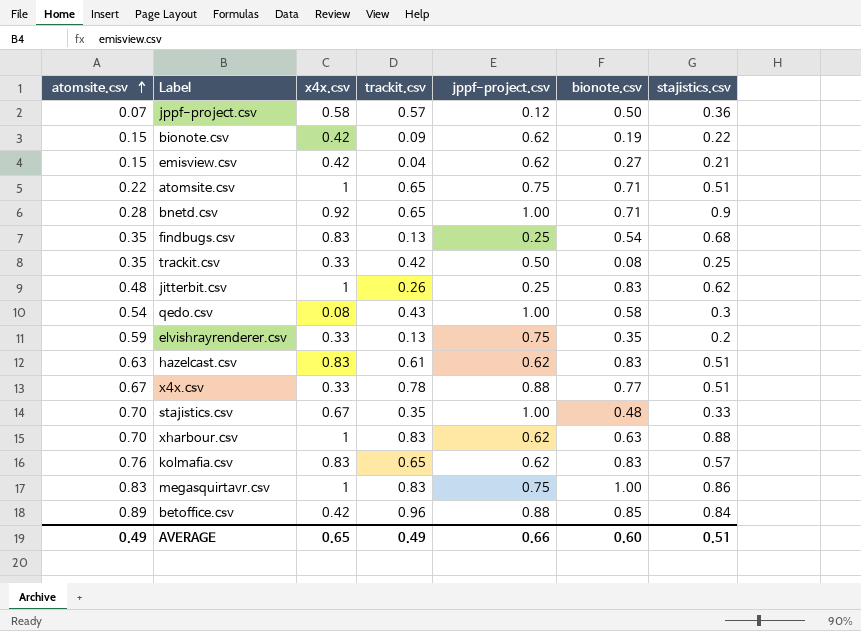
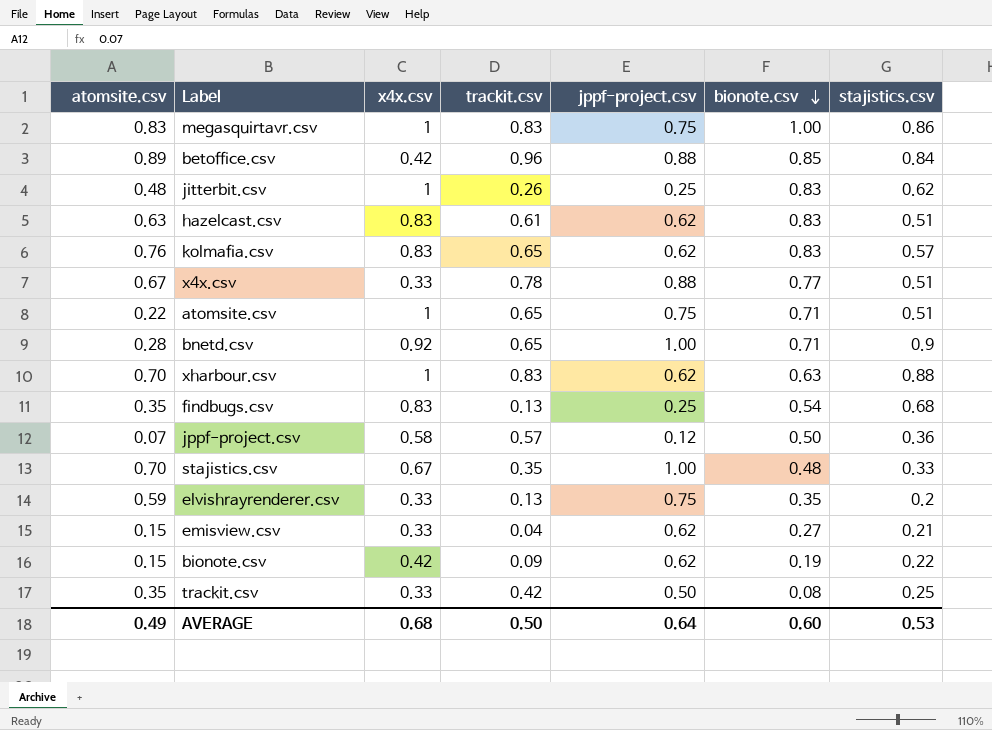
row order: atomsite.csv ascending -> bionote.csv descending
row qedo.csv: 0.54 | 0.08 | 0.43 | 1.00 | 0.58 | 0.3 -> none
emisview.csv | x4x.csv: 0.42 -> 0.33
AVERAGE | x4x.csv: 0.65 -> 0.68
AVERAGE | trackit.csv: 0.49 -> 0.50
AVERAGE | jppf-project.csv: 0.66 -> 0.64
AVERAGE | stajistics.csv: 0.51 -> 0.53

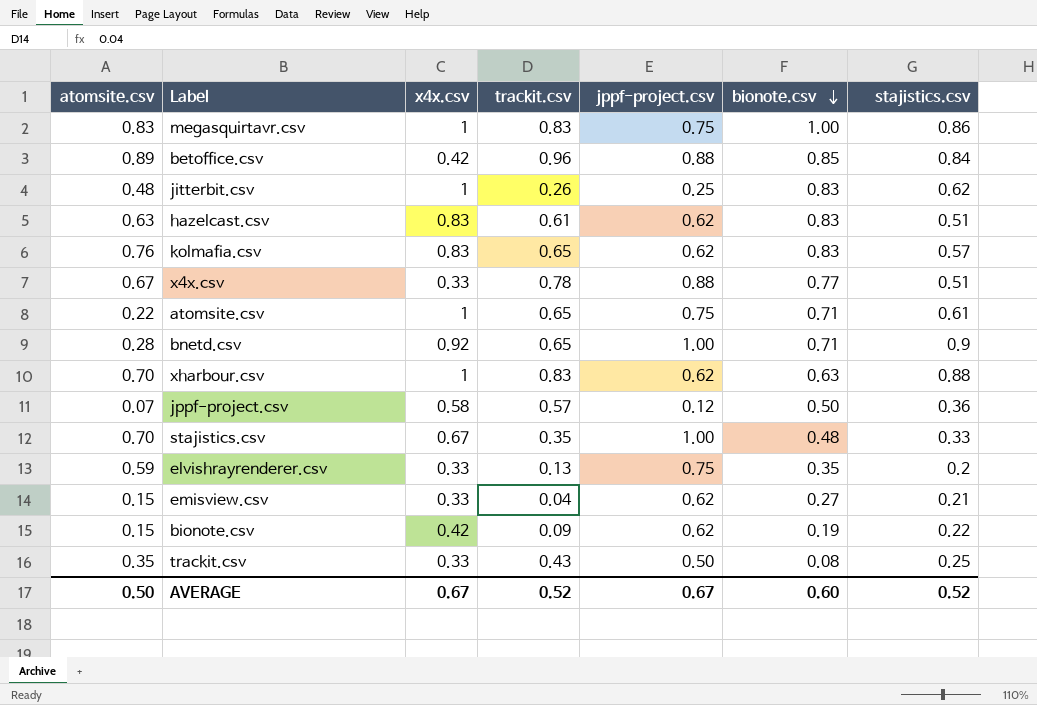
row findbugs.csv: 0.35 | 0.83 | 0.13 | 0.25 | 0.54 | 0.68 -> none
atomsite.csv | stajistics.csv: 0.51 -> 0.61
trackit.csv | trackit.csv: 0.42 -> 0.43
AVERAGE | atomsite.csv: 0.49 -> 0.50
AVERAGE | x4x.csv: 0.68 -> 0.67
AVERAGE | trackit.csv: 0.50 -> 0.52
AVERAGE | jppf-project.csv: 0.64 -> 0.67
AVERAGE | stajistics.csv: 0.53 -> 0.52

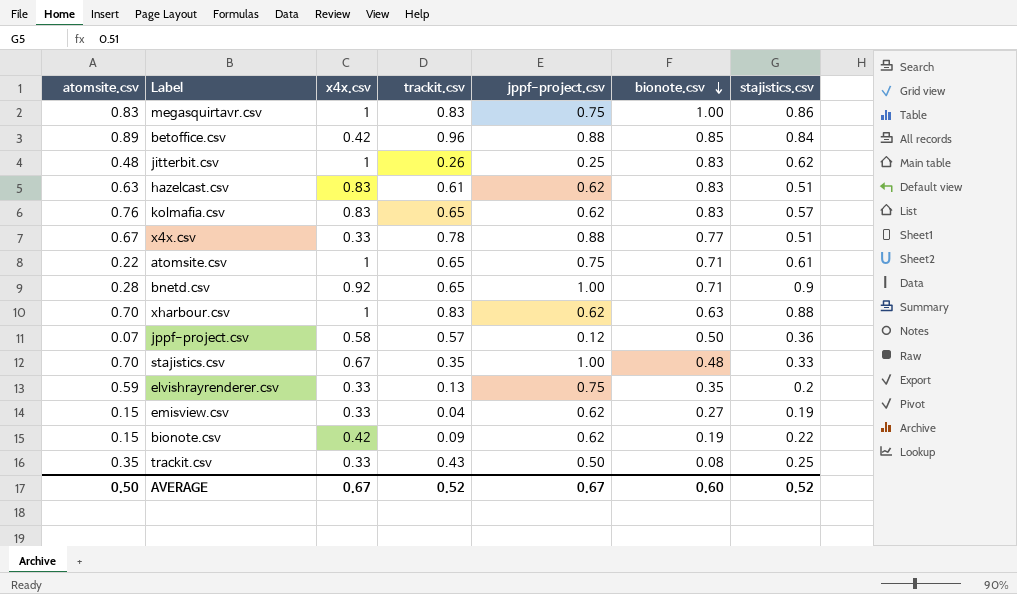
emisview.csv | stajistics.csv: 0.21 -> 0.19

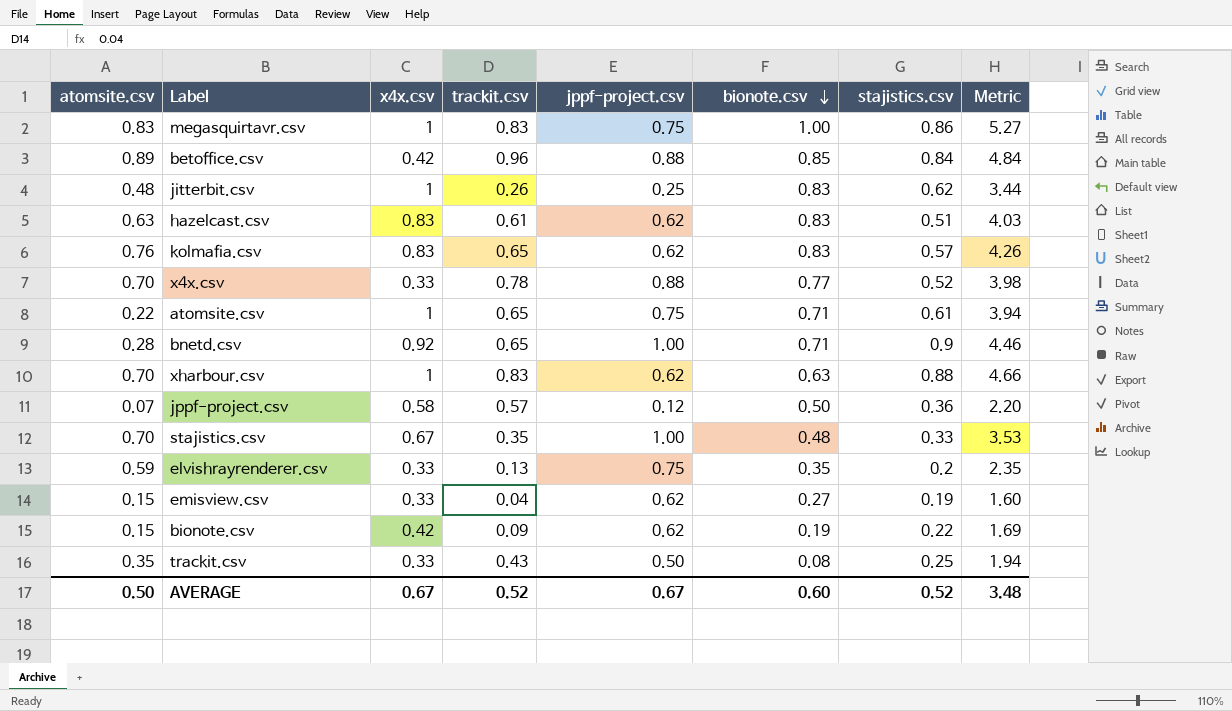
column Metric | formula: none -> [atomsite.csv] + [x4x.csv] + [trackit.csv] + [jppf-project.csv] + [bionote.csv] + [stajistics.csv]
x4x.csv | atomsite.csv: 0.67 -> 0.70
x4x.csv | stajistics.csv: 0.51 -> 0.52

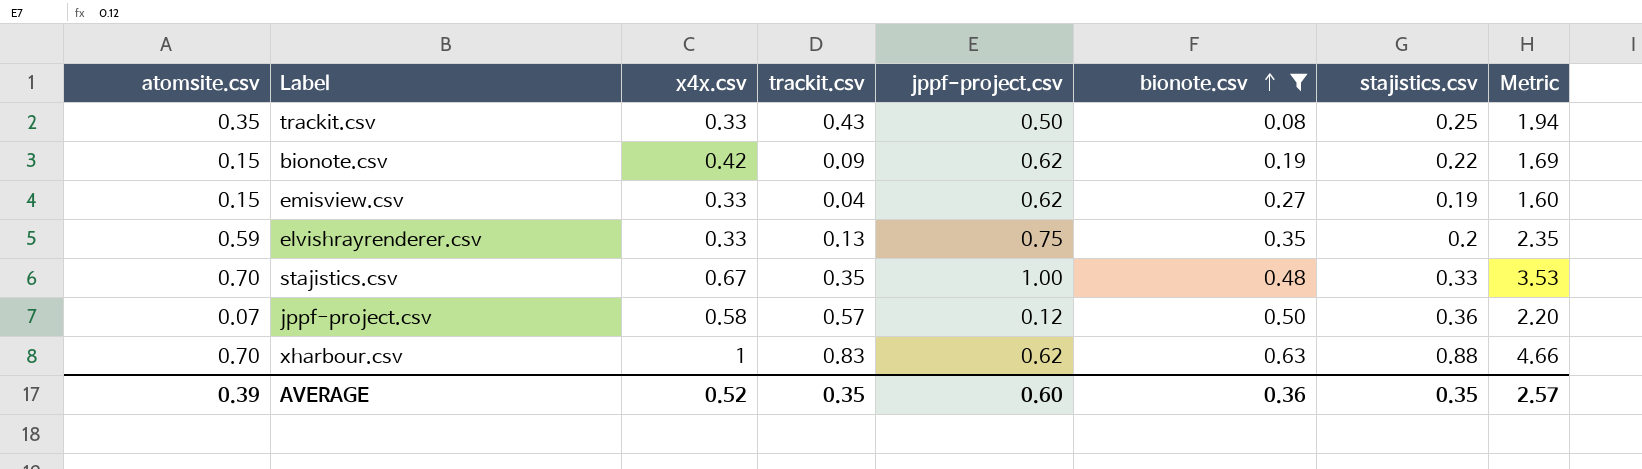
filter: none -> bionote.csv <= 0.63
row order: bionote.csv descending -> bionote.csv ascending
AVERAGE | atomsite.csv: 0.50 -> 0.39
AVERAGE | x4x.csv: 0.67 -> 0.52
AVERAGE | trackit.csv: 0.52 -> 0.35
AVERAGE | jppf-project.csv: 0.67 -> 0.60
AVERAGE | bionote.csv: 0.60 -> 0.36
AVERAGE | stajistics.csv: 0.52 -> 0.35
AVERAGE | Metric: 3.48 -> 2.57

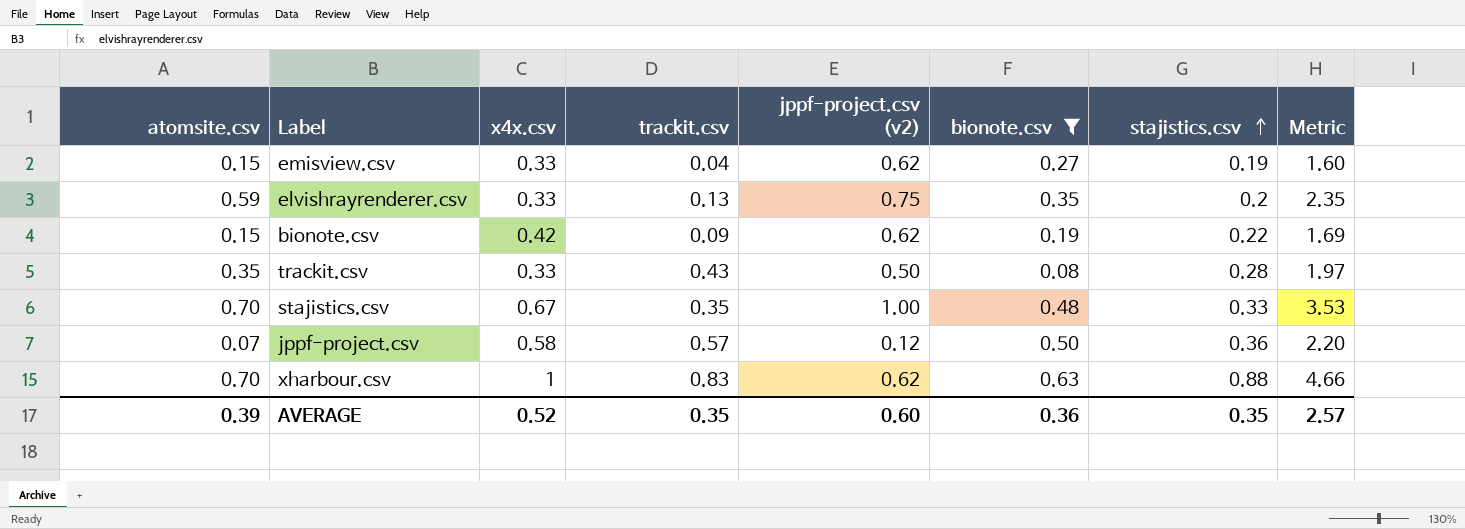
row order: bionote.csv ascending -> stajistics.csv ascending
column name: jppf-project.csv -> jppf-project.csv (v2)
trackit.csv | stajistics.csv: 0.25 -> 0.28
trackit.csv | Metric: 1.94 -> 1.97

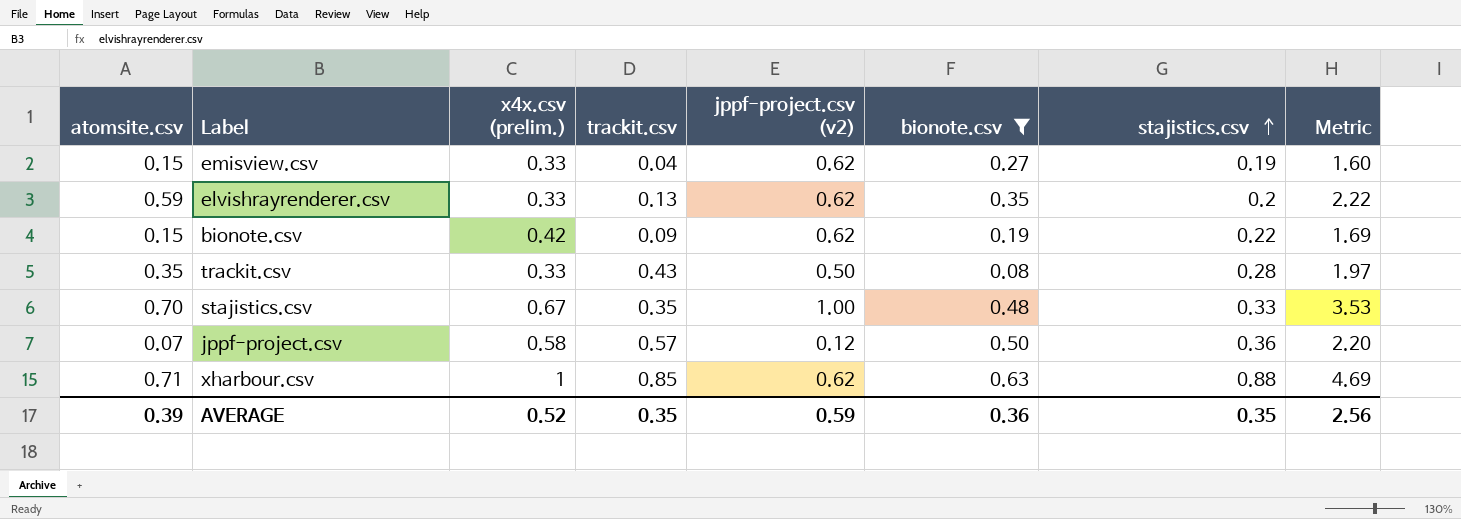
column name: x4x.csv -> x4x.csv (prelim.)
elvishrayrenderer.csv | jppf-project.csv (v2): 0.75 -> 0.62
elvishrayrenderer.csv | Metric: 2.35 -> 2.22
xharbour.csv | atomsite.csv: 0.70 -> 0.71
xharbour.csv | trackit.csv: 0.83 -> 0.85
xharbour.csv | Metric: 4.66 -> 4.69
AVERAGE | jppf-project.csv (v2): 0.60 -> 0.59
AVERAGE | Metric: 2.57 -> 2.56

